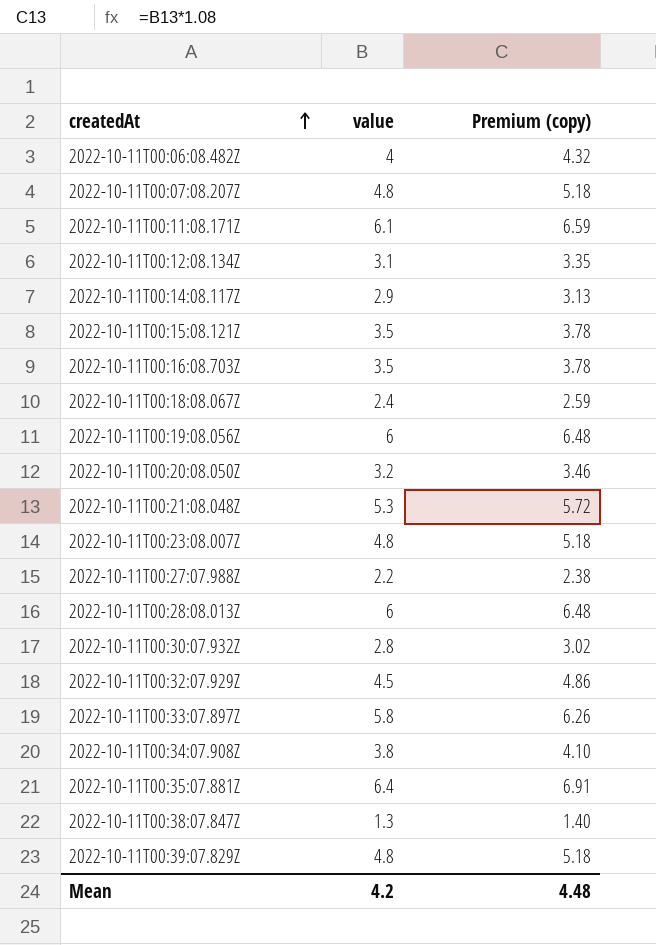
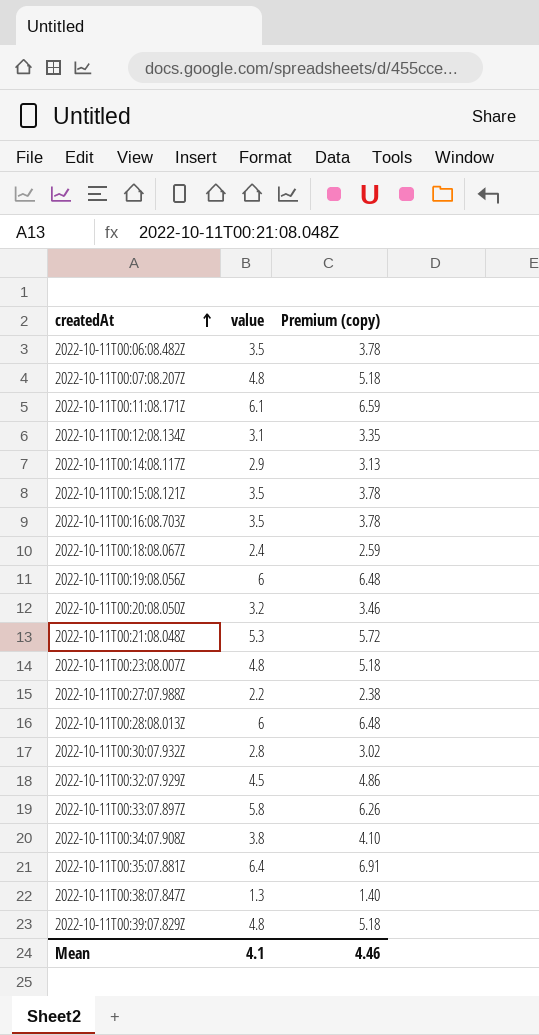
2022-10-11T00:06:08.482Z | value: 4 -> 3.5
2022-10-11T00:06:08.482Z | Premium (copy): 4.32 -> 3.78
Mean | value: 4.2 -> 4.1
Mean | Premium (copy): 4.48 -> 4.46

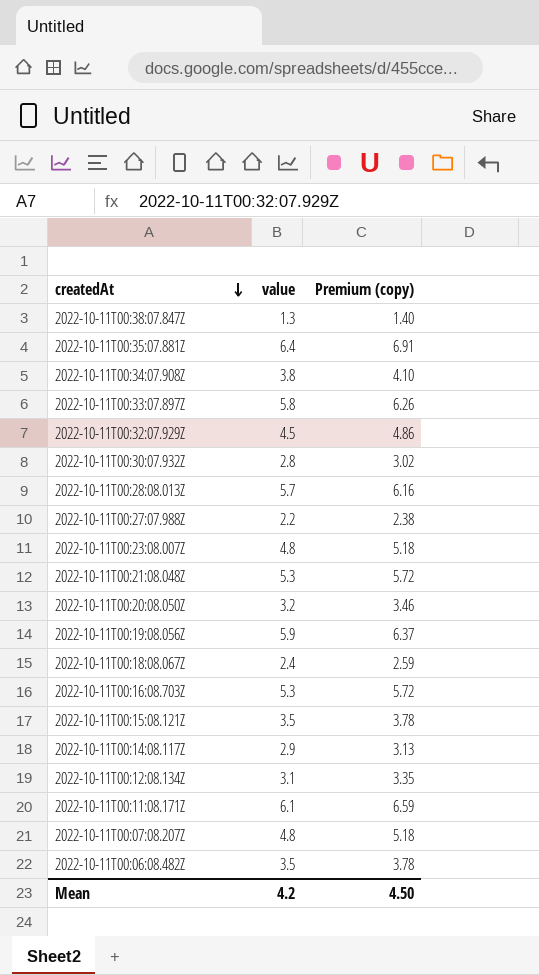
row order: createdAt ascending -> createdAt descending
row 2022-10-11T00:39:07.829Z: 4.8 | 5.18 -> none
2022-10-11T00:28:08.013Z | value: 6 -> 5.7
2022-10-11T00:28:08.013Z | Premium (copy): 6.48 -> 6.16
2022-10-11T00:19:08.056Z | value: 6 -> 5.9
2022-10-11T00:19:08.056Z | Premium (copy): 6.48 -> 6.37
2022-10-11T00:16:08.703Z | value: 3.5 -> 5.3
2022-10-11T00:16:08.703Z | Premium (copy): 3.78 -> 5.72
Mean | value: 4.1 -> 4.2
Mean | Premium (copy): 4.46 -> 4.50

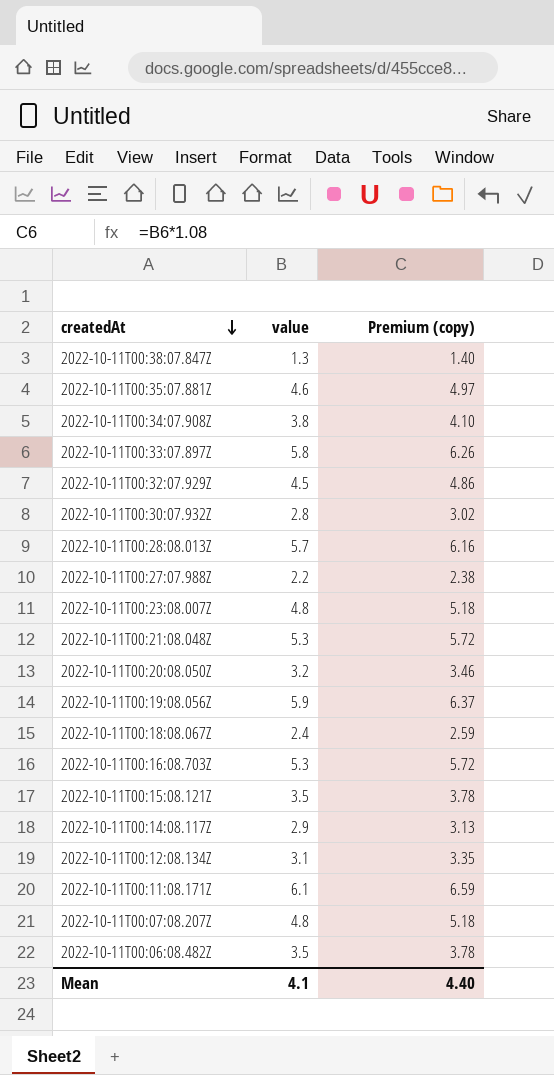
2022-10-11T00:35:07.881Z | value: 6.4 -> 4.6
2022-10-11T00:35:07.881Z | Premium (copy): 6.91 -> 4.97
Mean | value: 4.2 -> 4.1
Mean | Premium (copy): 4.50 -> 4.40

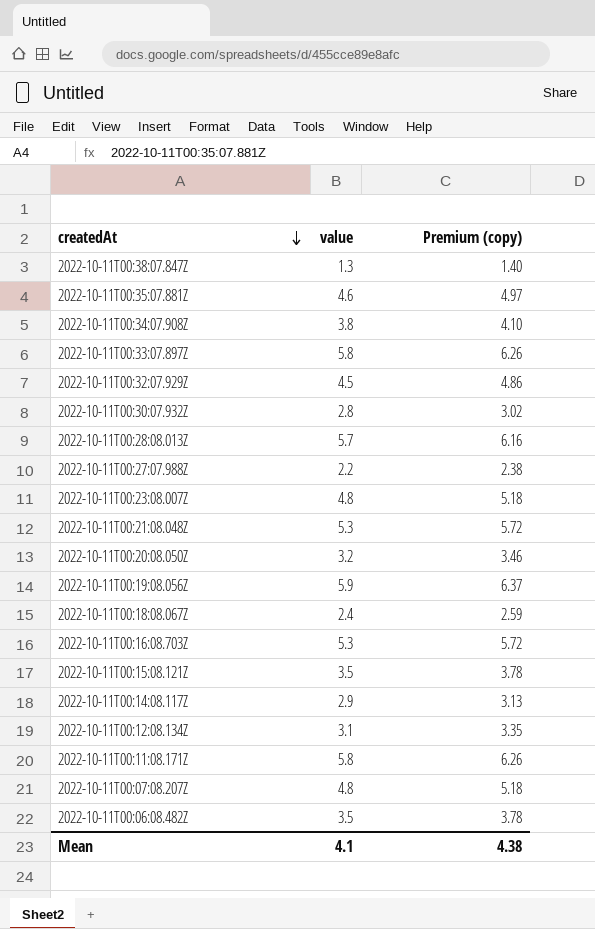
2022-10-11T00:11:08.171Z | value: 6.1 -> 5.8
2022-10-11T00:11:08.171Z | Premium (copy): 6.59 -> 6.26
Mean | Premium (copy): 4.40 -> 4.38

